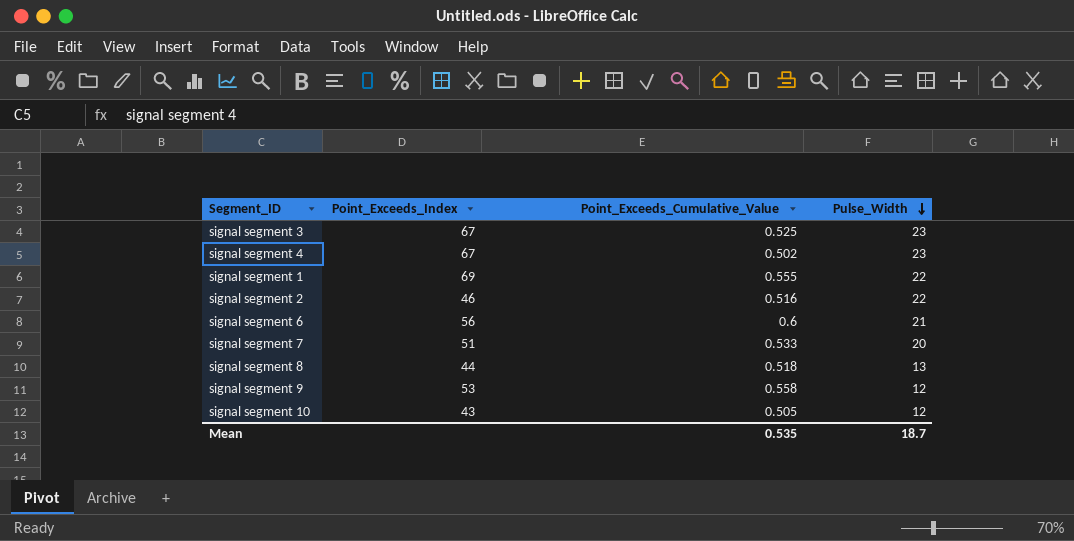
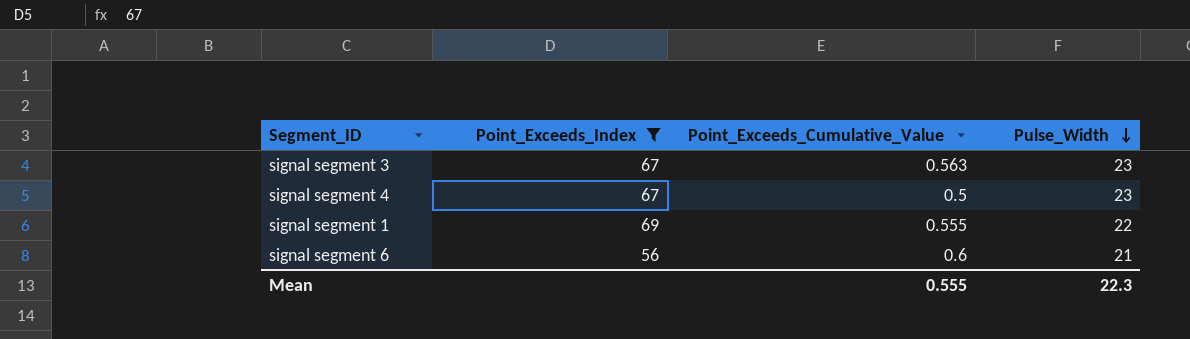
filter: none -> Point_Exceeds_Index >= 56
signal segment 3 | Point_Exceeds_Cumulative_Value: 0.525 -> 0.563
signal segment 4 | Point_Exceeds_Cumulative_Value: 0.502 -> 0.5
Mean | Point_Exceeds_Cumulative_Value: 0.535 -> 0.555
Mean | Pulse_Width: 18.7 -> 22.3

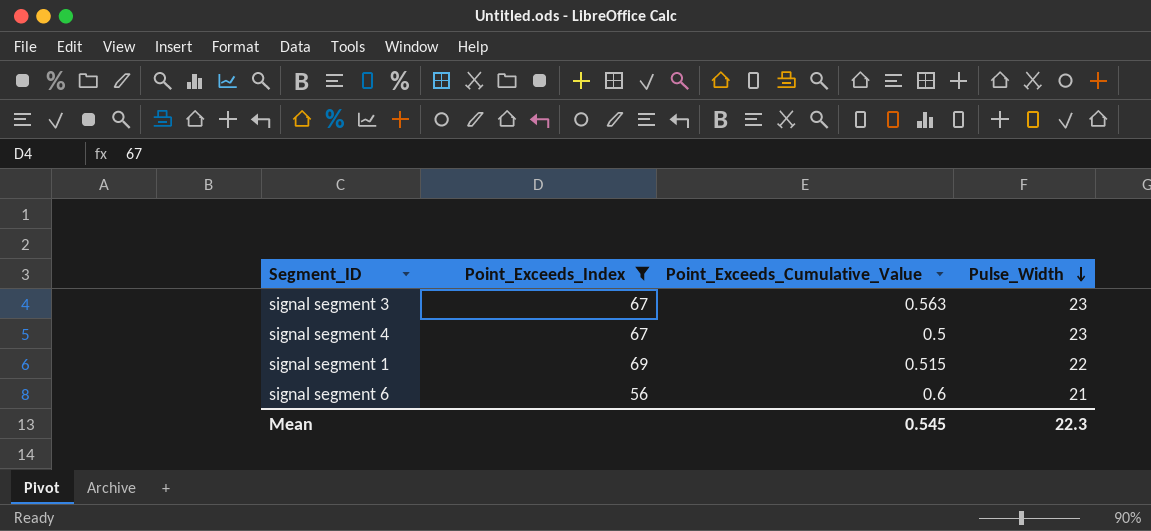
signal segment 1 | Point_Exceeds_Cumulative_Value: 0.555 -> 0.515
Mean | Point_Exceeds_Cumulative_Value: 0.555 -> 0.545

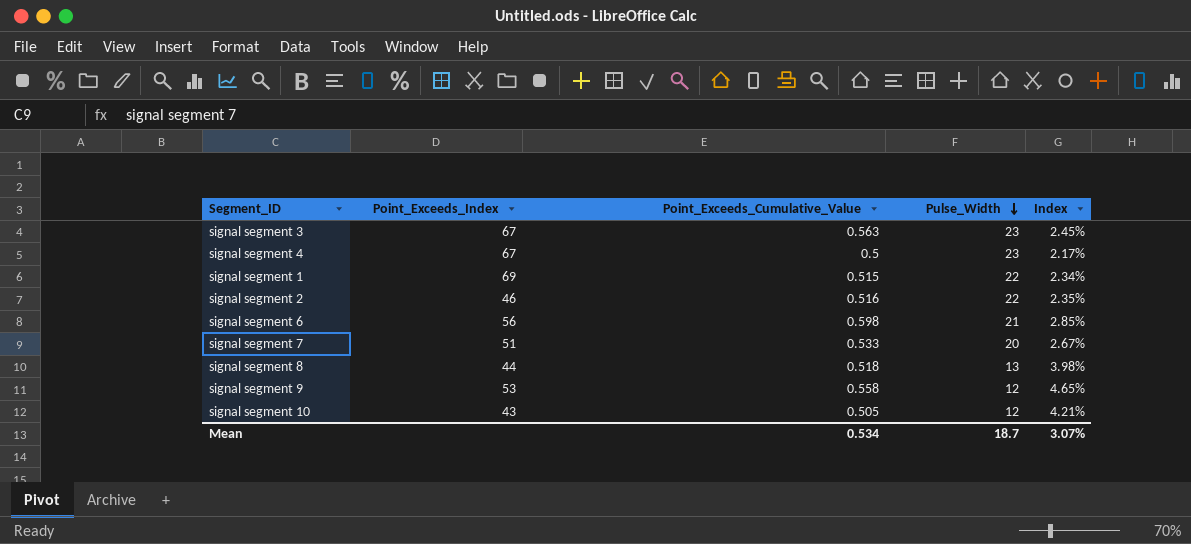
filter: Point_Exceeds_Index >= 56 -> none
column Index | formula: none -> [Point_Exceeds_Cumulative_Value] / [Pulse_Width]
signal segment 6 | Point_Exceeds_Cumulative_Value: 0.6 -> 0.598
Mean | Point_Exceeds_Cumulative_Value: 0.545 -> 0.534
Mean | Pulse_Width: 22.3 -> 18.7

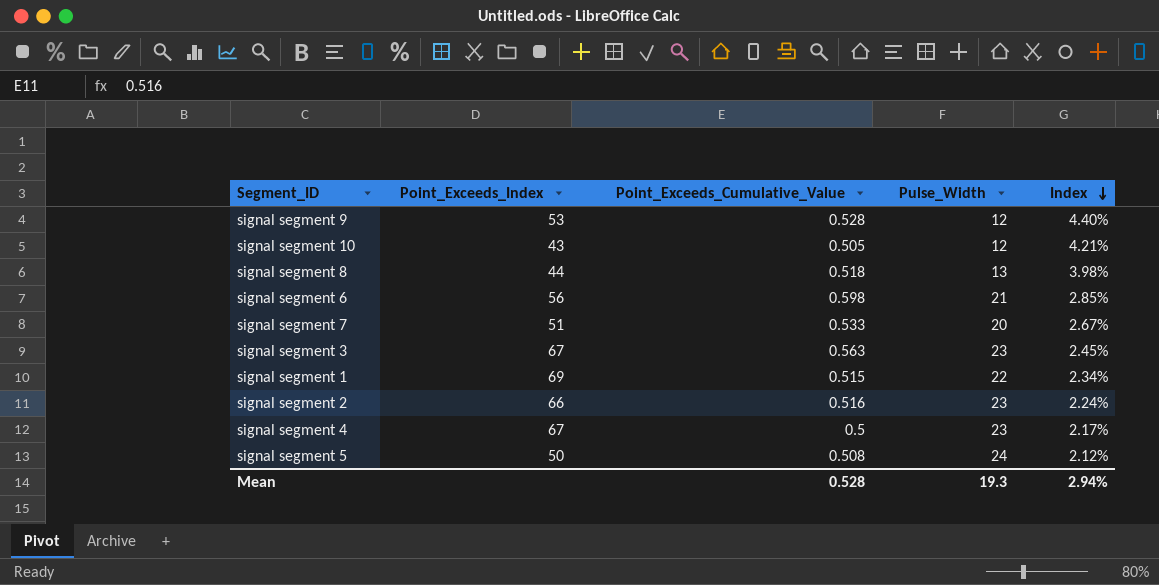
row order: Pulse_Width descending -> Index descending
signal segment 9 | Point_Exceeds_Cumulative_Value: 0.558 -> 0.528
signal segment 9 | Index: 4.65% -> 4.40%
signal segment 2 | Point_Exceeds_Index: 46 -> 66
signal segment 2 | Pulse_Width: 22 -> 23
signal segment 2 | Index: 2.35% -> 2.24%
row signal segment 5: none -> 50 | 0.508 | 24 | 2.12%
Mean | Point_Exceeds_Cumulative_Value: 0.534 -> 0.528
Mean | Pulse_Width: 18.7 -> 19.3
Mean | Index: 3.07% -> 2.94%

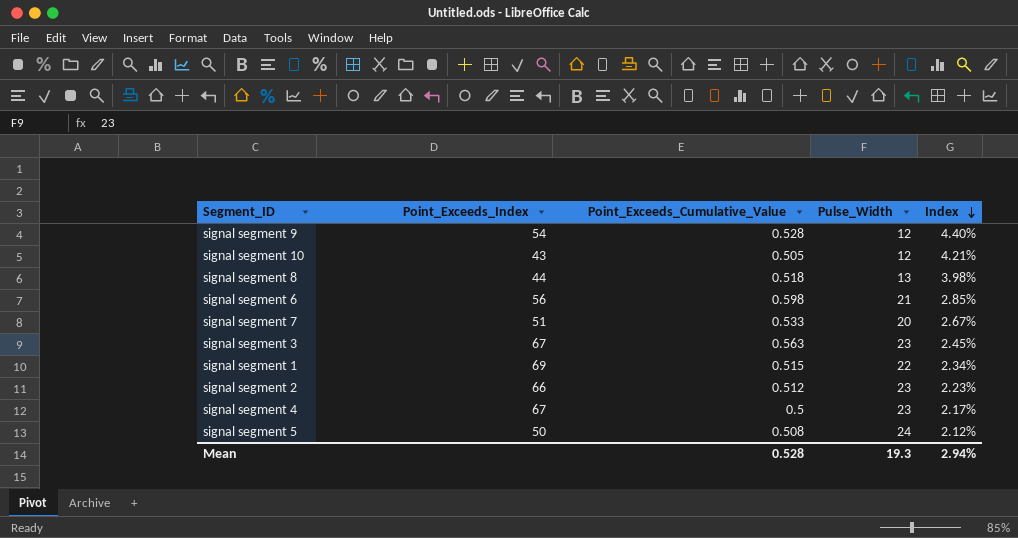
signal segment 9 | Point_Exceeds_Index: 53 -> 54
signal segment 2 | Point_Exceeds_Cumulative_Value: 0.516 -> 0.512
signal segment 2 | Index: 2.24% -> 2.23%

